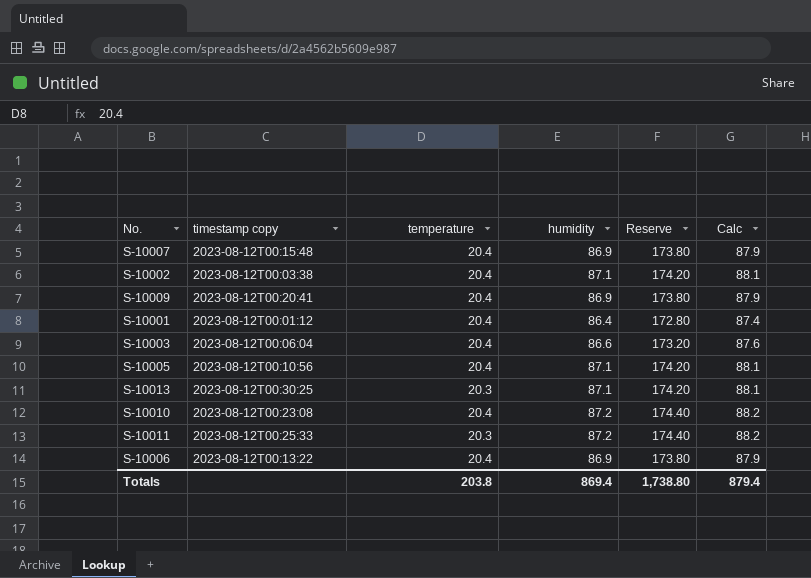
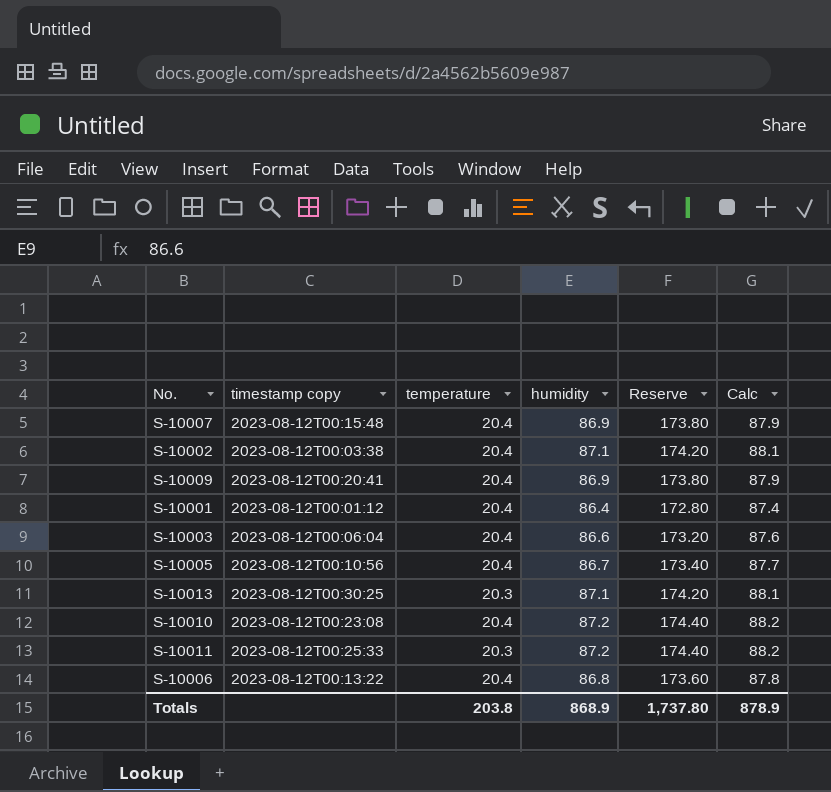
S-10005 | humidity: 87.1 -> 86.7
S-10005 | Reserve: 174.20 -> 173.40
S-10005 | Calc: 88.1 -> 87.7
S-10006 | humidity: 86.9 -> 86.8
S-10006 | Reserve: 173.80 -> 173.60
S-10006 | Calc: 87.9 -> 87.8
Totals | humidity: 869.4 -> 868.9
Totals | Reserve: 1,738.80 -> 1,737.80
Totals | Calc: 879.4 -> 878.9

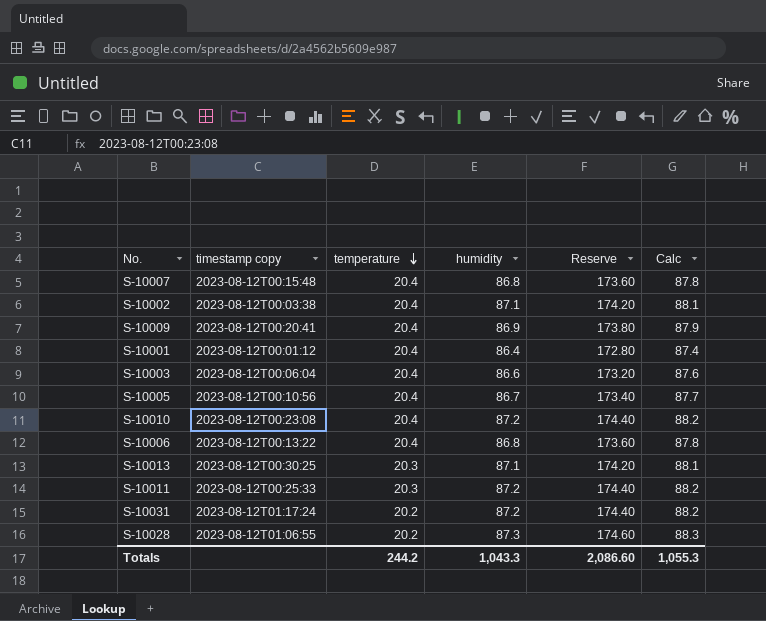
row order: none -> temperature descending
S-10007 | humidity: 86.9 -> 86.8
S-10007 | Reserve: 173.80 -> 173.60
S-10007 | Calc: 87.9 -> 87.8
row S-10031: none -> 2023-08-12T01:17:24 | 20.2 | 87.2 | 174.40 | 88.2
row S-10028: none -> 2023-08-12T01:06:55 | 20.2 | 87.3 | 174.60 | 88.3
Totals | temperature: 203.8 -> 244.2
Totals | humidity: 868.9 -> 1,043.3
Totals | Reserve: 1,737.80 -> 2,086.60
Totals | Calc: 878.9 -> 1,055.3

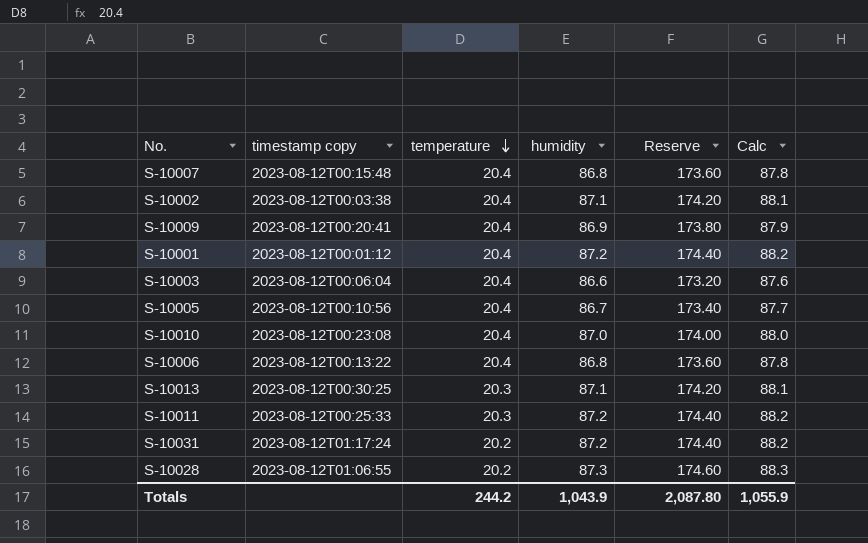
S-10001 | humidity: 86.4 -> 87.2
S-10001 | Reserve: 172.80 -> 174.40
S-10001 | Calc: 87.4 -> 88.2
S-10010 | humidity: 87.2 -> 87.0
S-10010 | Reserve: 174.40 -> 174.00
S-10010 | Calc: 88.2 -> 88.0
Totals | humidity: 1,043.3 -> 1,043.9
Totals | Reserve: 2,086.60 -> 2,087.80
Totals | Calc: 1,055.3 -> 1,055.9

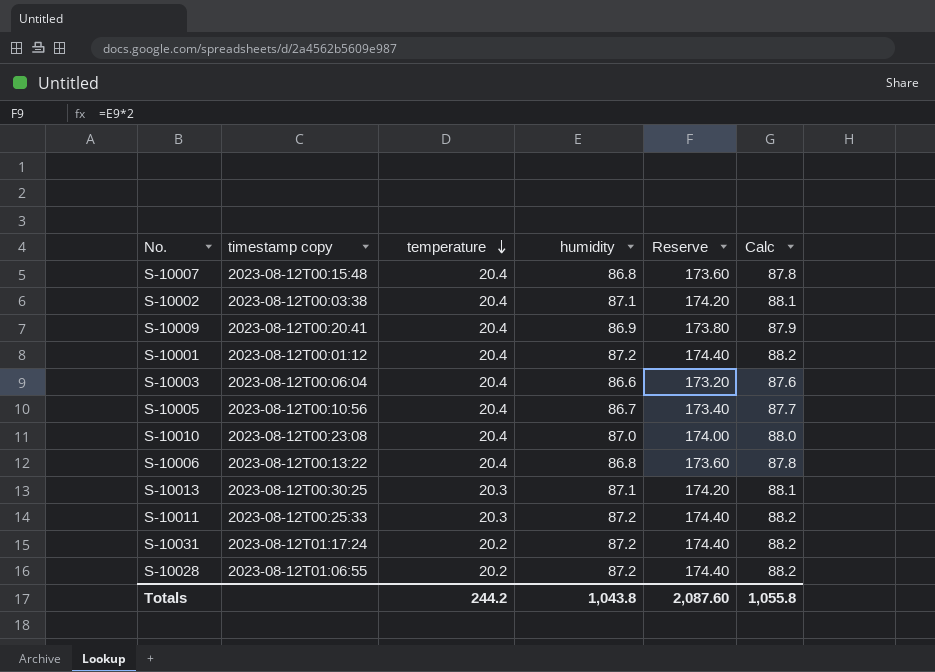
S-10028 | humidity: 87.3 -> 87.2
S-10028 | Reserve: 174.60 -> 174.40
S-10028 | Calc: 88.3 -> 88.2
Totals | humidity: 1,043.9 -> 1,043.8
Totals | Reserve: 2,087.80 -> 2,087.60
Totals | Calc: 1,055.9 -> 1,055.8

